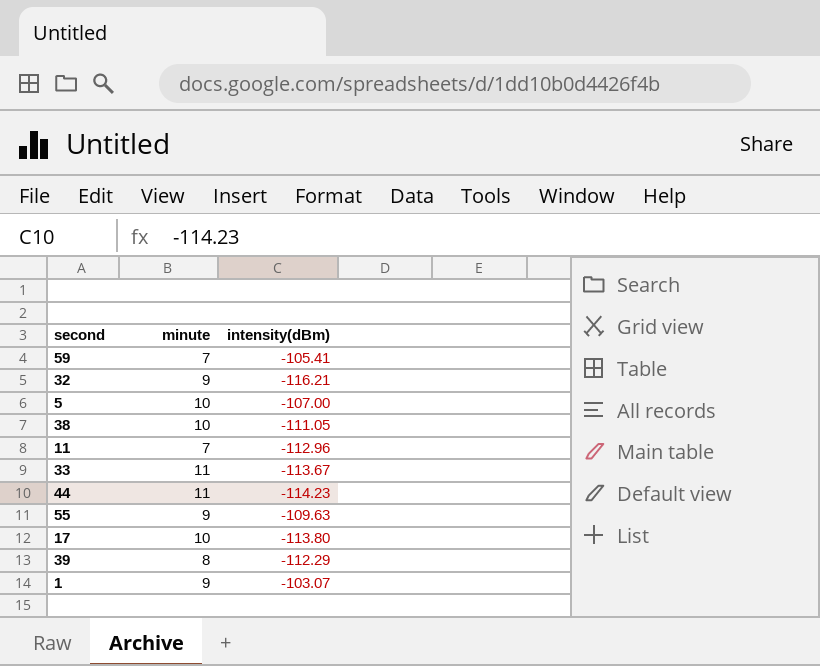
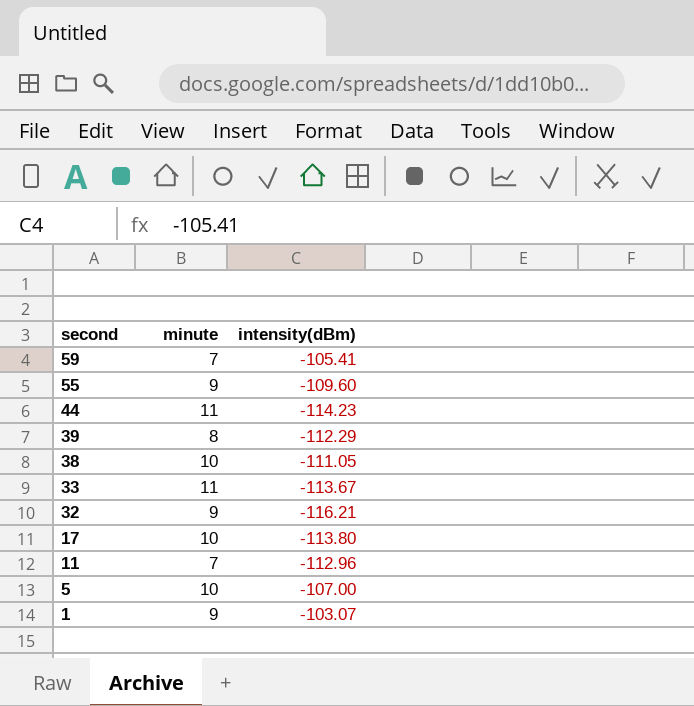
row order: none -> second descending
55 | intensity(dBm): -109.63 -> -109.60

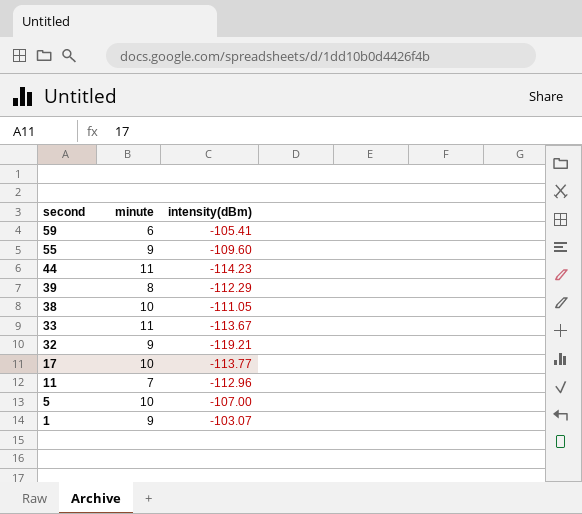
59 | minute: 7 -> 6
32 | intensity(dBm): -116.21 -> -119.21
17 | intensity(dBm): -113.80 -> -113.77

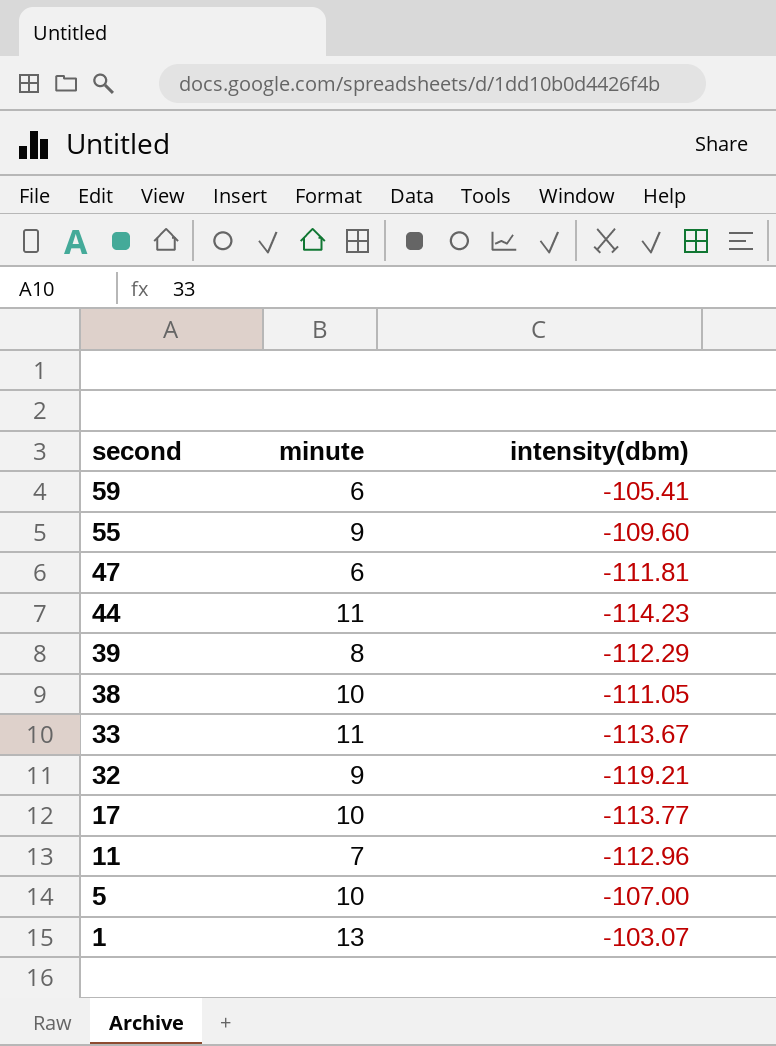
column name: intensity(dBm) -> intensity(dbm)
row 47: none -> 6 | -111.81
1 | minute: 9 -> 13

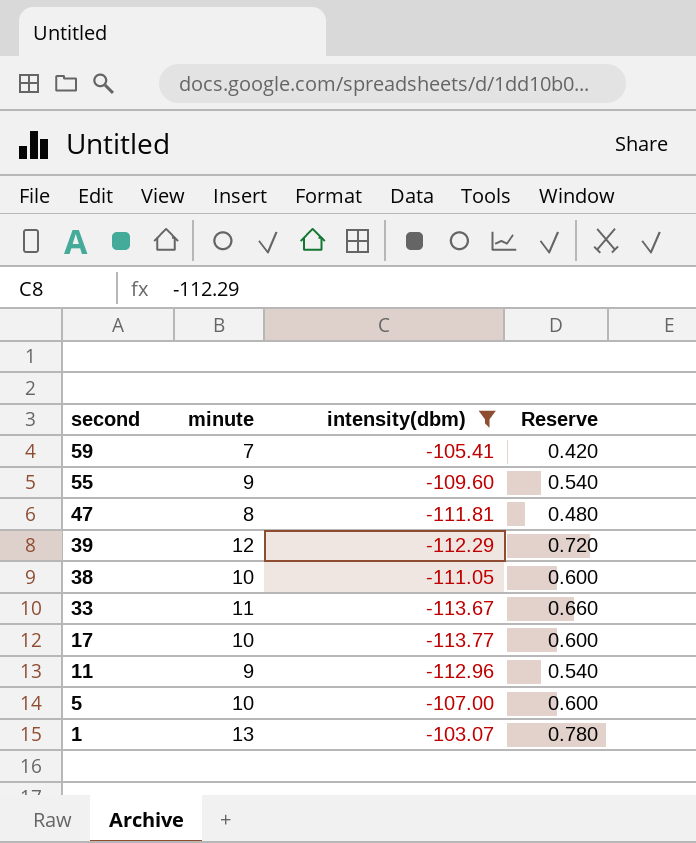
filter: none -> intensity(dbm) >= -113.77
column Reserve | formula: none -> [minute] * 0.06
59 | minute: 6 -> 7
47 | minute: 6 -> 8
39 | minute: 8 -> 12
11 | minute: 7 -> 9

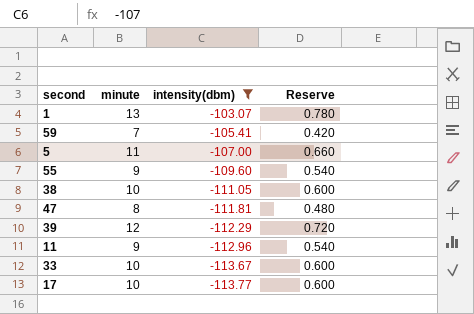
row order: second descending -> intensity(dbm) descending
5 | minute: 10 -> 11
5 | Reserve: 0.600 -> 0.660
33 | minute: 11 -> 10
33 | Reserve: 0.660 -> 0.600

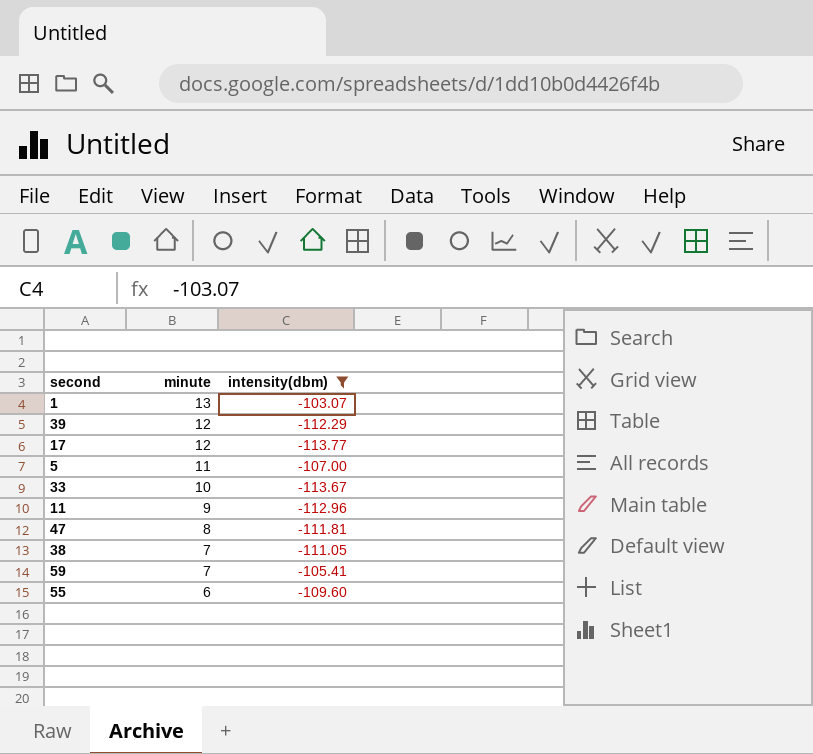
row order: intensity(dbm) descending -> minute descending
column Reserve | formula: [minute] * 0.06 -> none
17 | minute: 10 -> 12
38 | minute: 10 -> 7
55 | minute: 9 -> 6

